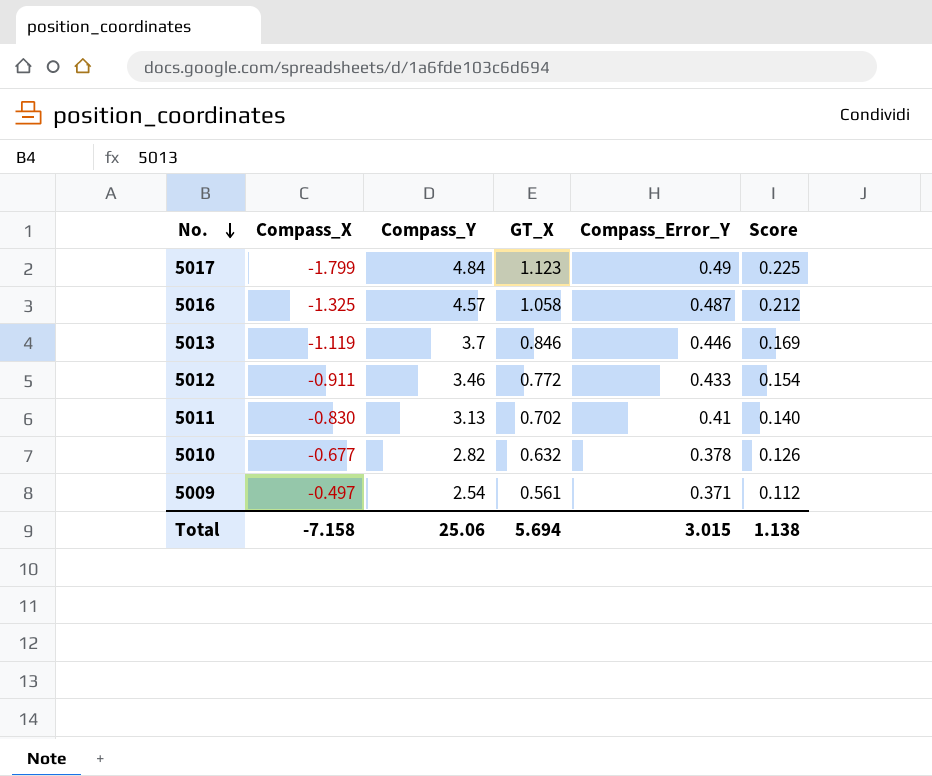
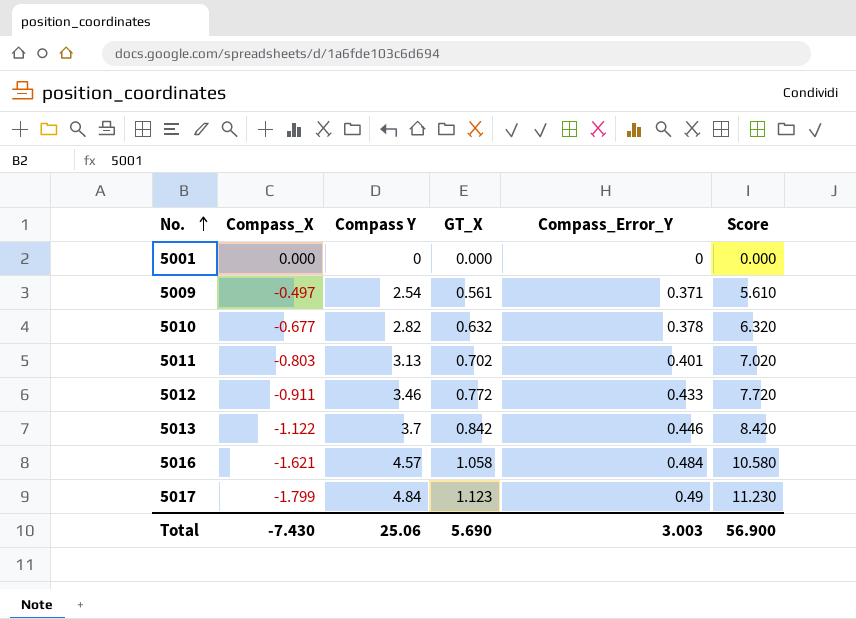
row order: No. descending -> No. ascending
column name: Compass_Y -> Compass Y
column Score | formula: [GT_X] * 0.2 -> [GT_X] * 10
row 5001: none -> 0.000 | 0 | 0.000 | 0 | 0.000
5011 | Compass_X: -0.830 -> -0.803
5011 | Compass_Error_Y: 0.41 -> 0.401
5013 | Compass_X: -1.119 -> -1.122
5013 | GT_X: 0.846 -> 0.842
5016 | Compass_X: -1.325 -> -1.621
5016 | Compass_Error_Y: 0.487 -> 0.484
Total | Compass_X: -7.158 -> -7.430
Total | GT_X: 5.694 -> 5.690
Total | Compass_Error_Y: 3.015 -> 3.003
Total | Score: 1.138 -> 56.900

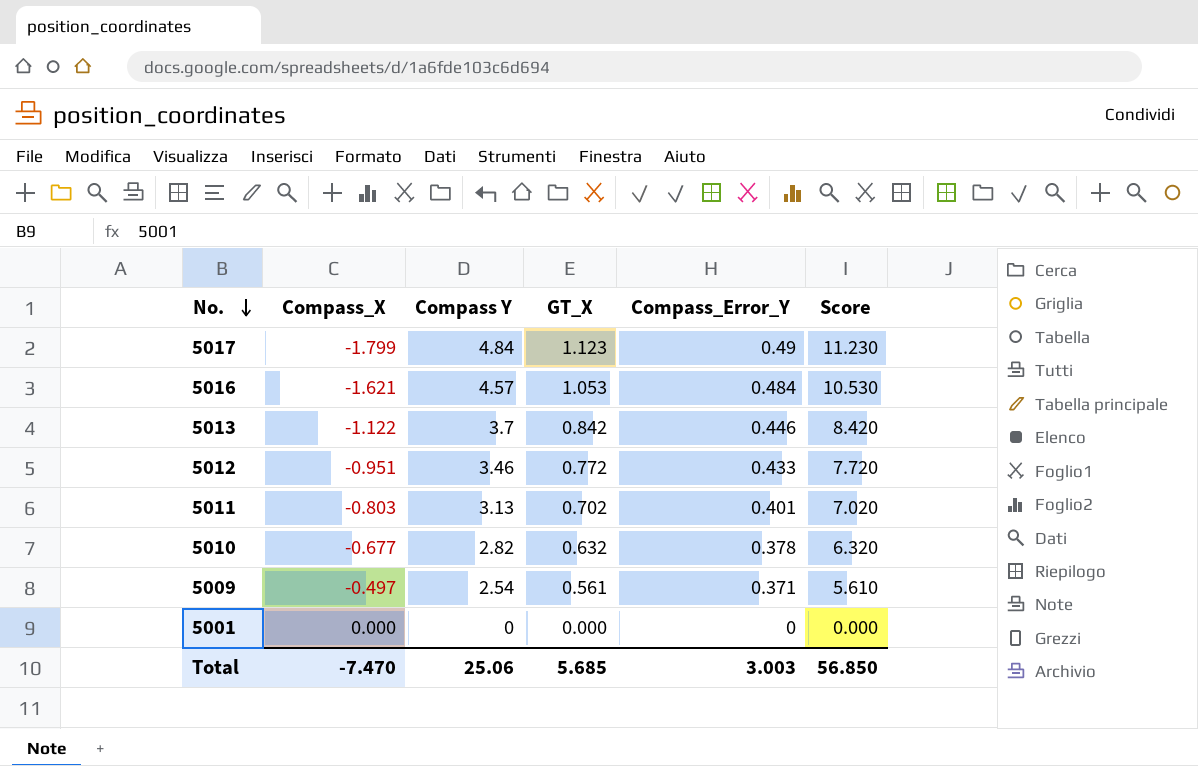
row order: No. ascending -> No. descending
5016 | GT_X: 1.058 -> 1.053
5016 | Score: 10.580 -> 10.530
5012 | Compass_X: -0.911 -> -0.951
Total | Compass_X: -7.430 -> -7.470
Total | GT_X: 5.690 -> 5.685
Total | Score: 56.900 -> 56.850

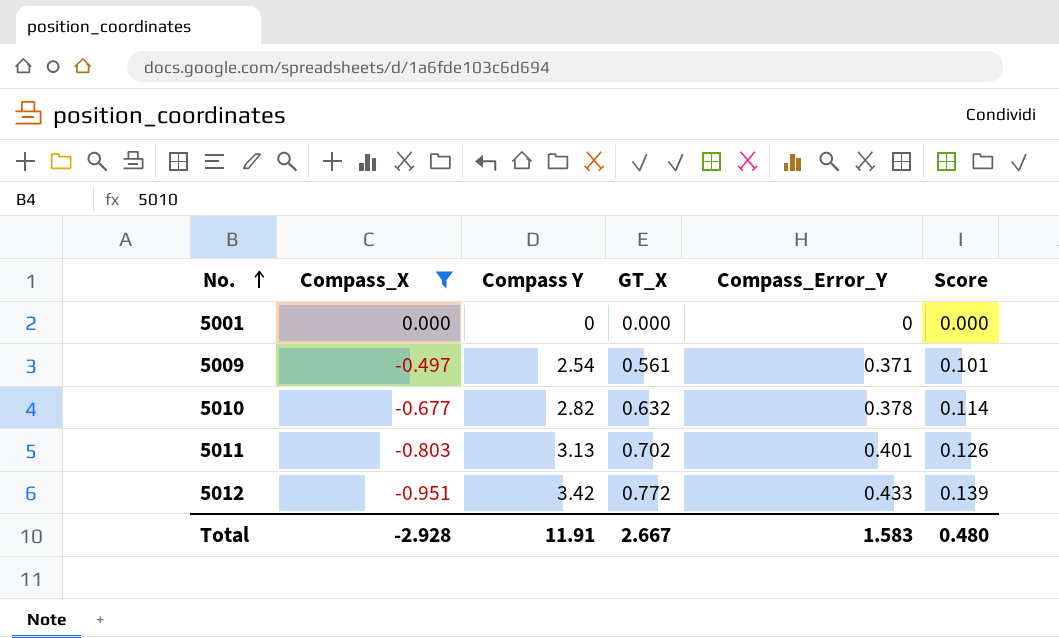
filter: none -> Compass_X >= -0.951
row order: No. descending -> No. ascending
column Score | formula: [GT_X] * 10 -> [GT_X] * 0.18
5012 | Compass Y: 3.46 -> 3.42
Total | Compass_X: -7.470 -> -2.928
Total | Compass Y: 25.06 -> 11.91
Total | GT_X: 5.685 -> 2.667
Total | Compass_Error_Y: 3.003 -> 1.583
Total | Score: 56.850 -> 0.480

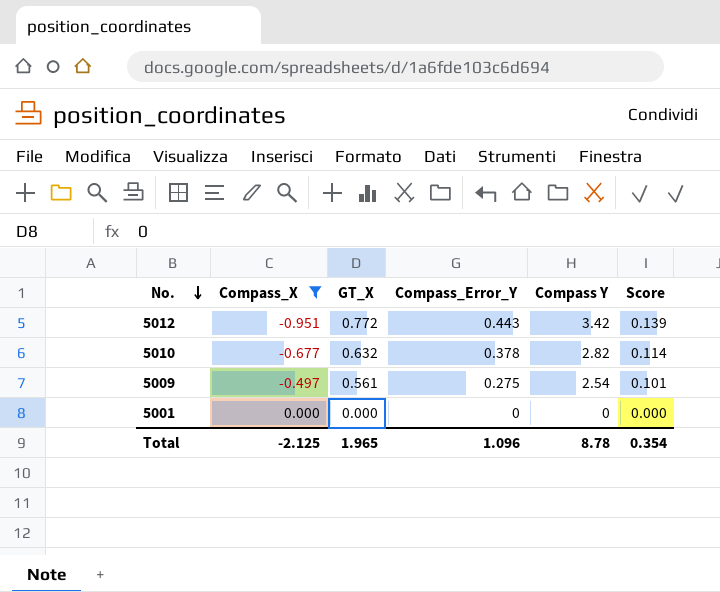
row order: No. ascending -> No. descending
column Compass Y | position: 3 -> 5
row 5011: -0.803 | 3.13 | 0.702 | 0.401 | 0.126 -> none
5012 | Compass_Error_Y: 0.433 -> 0.443
5009 | Compass_Error_Y: 0.371 -> 0.275
Total | Compass_X: -2.928 -> -2.125
Total | GT_X: 2.667 -> 1.965
Total | Compass_Error_Y: 1.583 -> 1.096
Total | Compass Y: 11.91 -> 8.78
Total | Score: 0.480 -> 0.354

